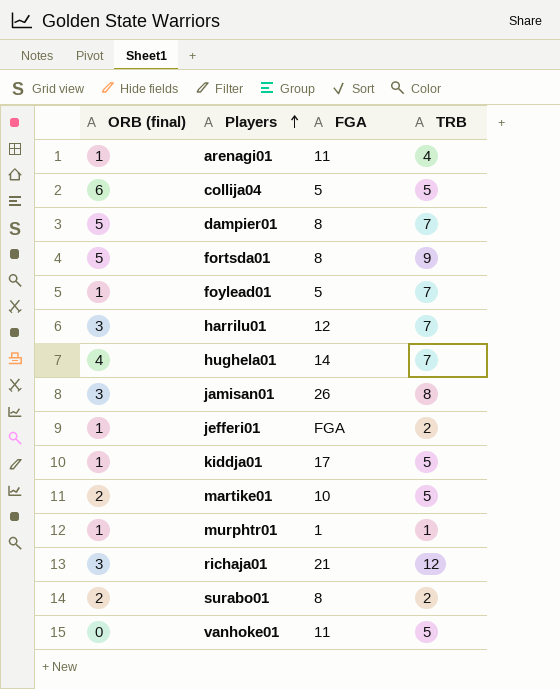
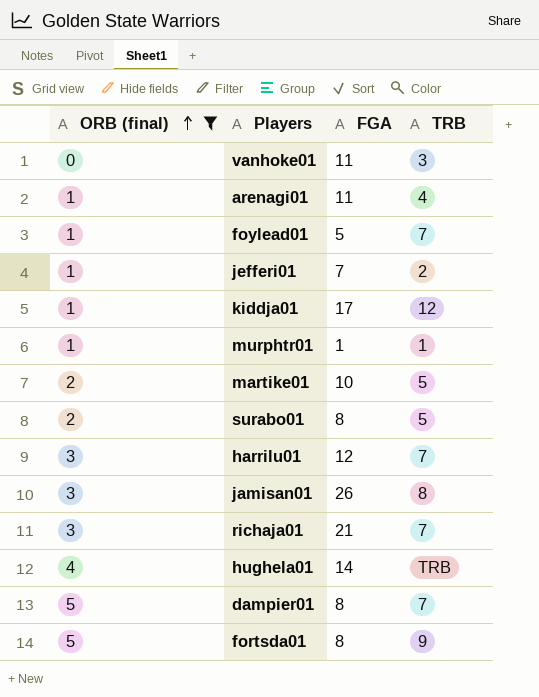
filter: none -> ORB (final) != 6
row order: Players ascending -> ORB (final) ascending
vanhoke01 | TRB: 5 -> 3
jefferi01 | FGA: FGA -> 7
kiddja01 | TRB: 5 -> 12
surabo01 | TRB: 2 -> 5
richaja01 | TRB: 12 -> 7
hughela01 | TRB: 7 -> TRB

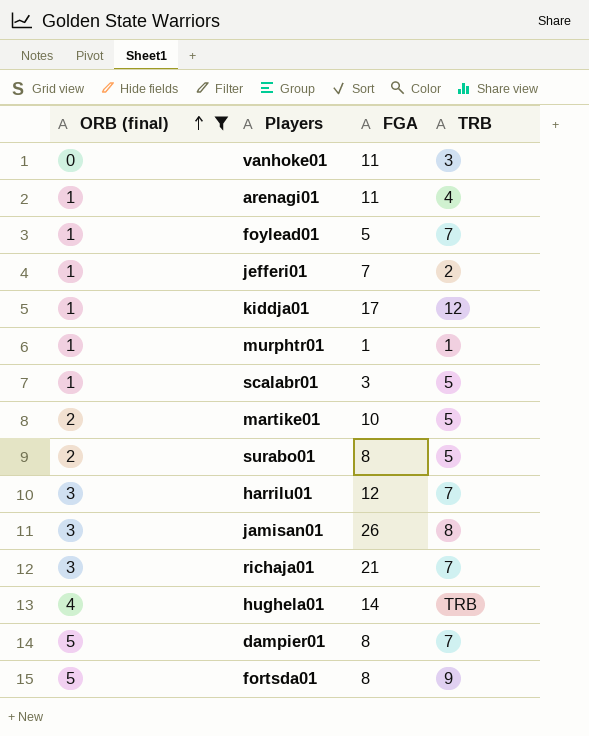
row scalabr01: none -> 1 | 3 | 5

